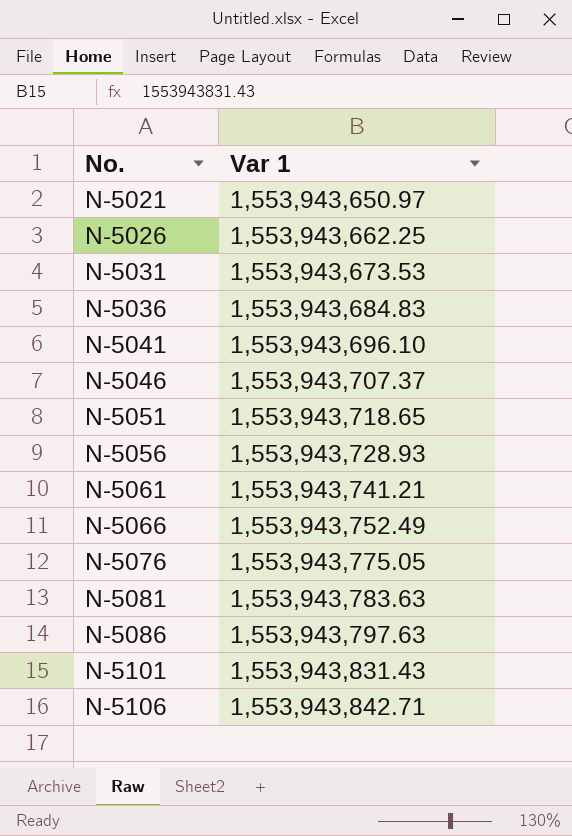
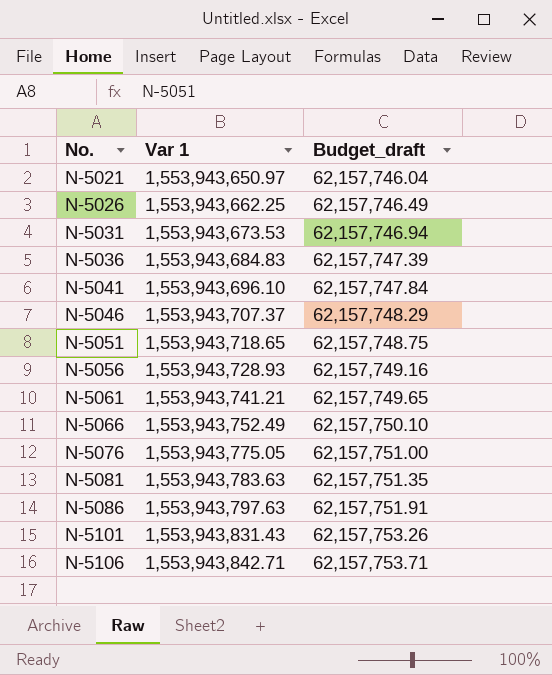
column Budget_draft | formula: none -> [Var 1] * 0.04

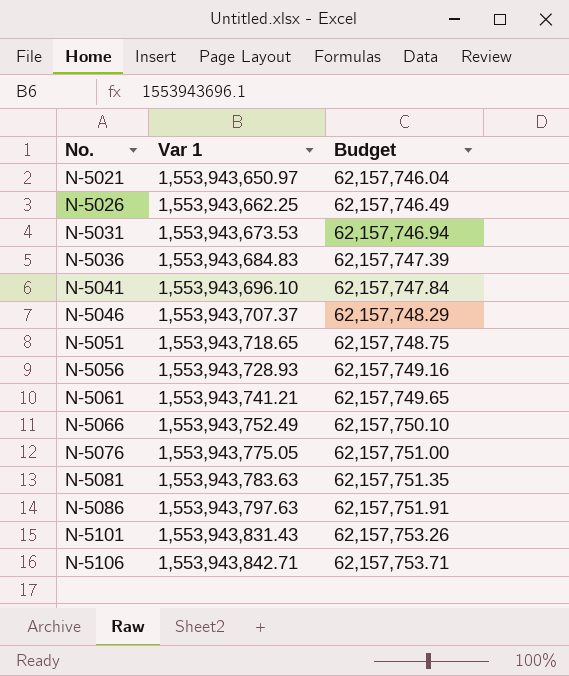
column name: Budget_draft -> Budget

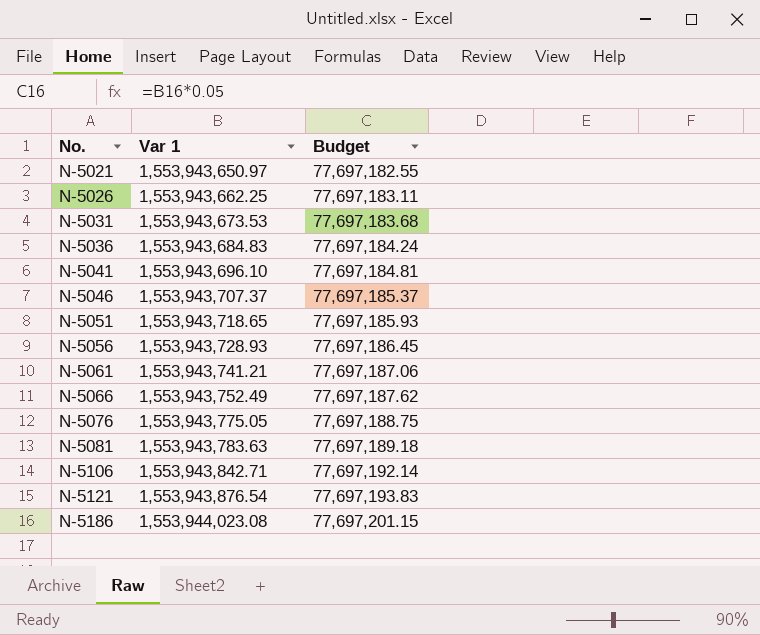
column Budget | formula: [Var 1] * 0.04 -> [Var 1] * 0.05
row N-5086: 1,553,943,797.63 | 62,157,751.91 -> none
row N-5101: 1,553,943,831.43 | 62,157,753.26 -> none
row N-5121: none -> 1,553,943,876.54 | 77,697,193.83
row N-5186: none -> 1,553,944,023.08 | 77,697,201.15

